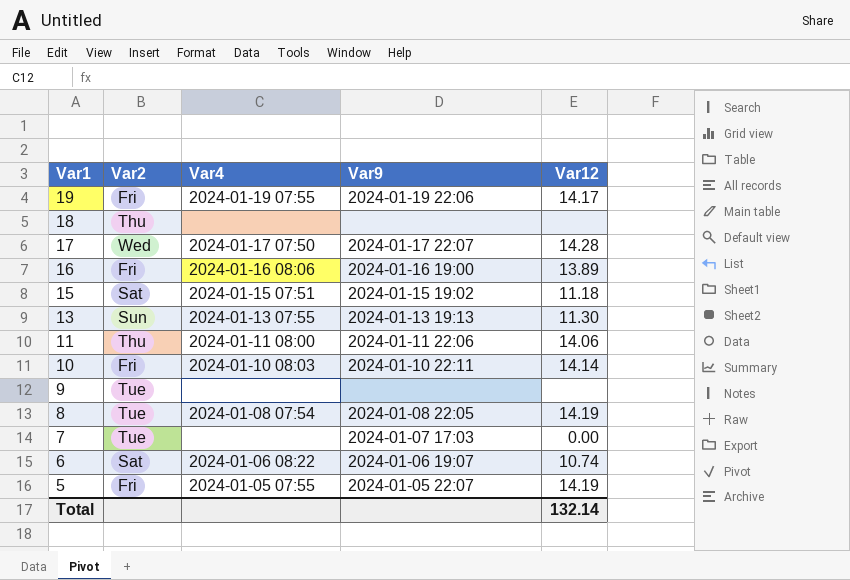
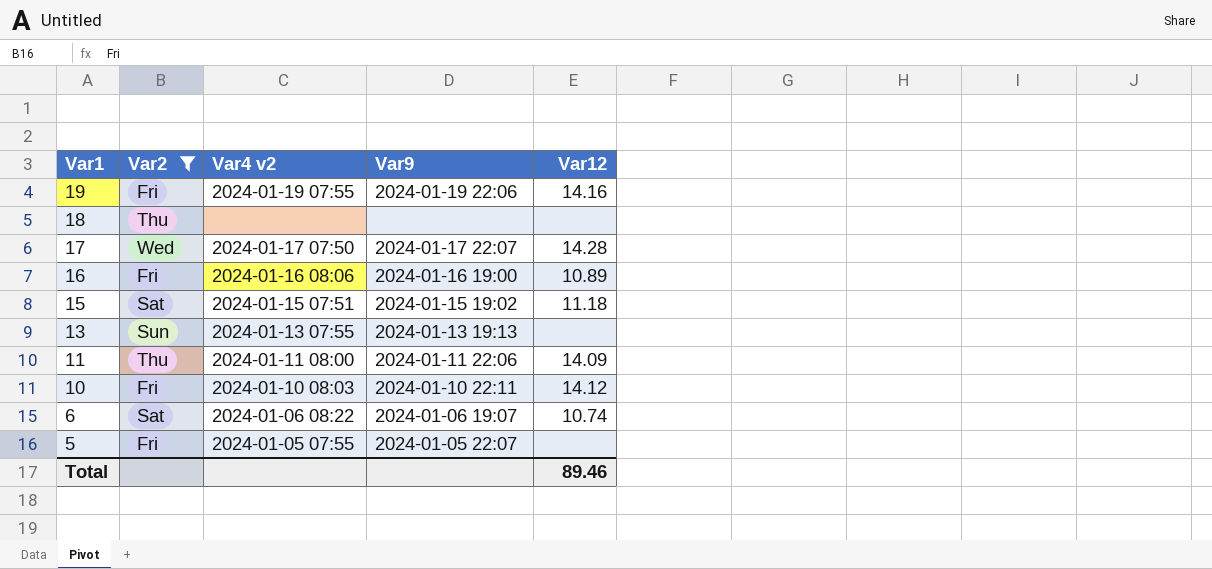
filter: none -> Var2 != Tue
column name: Var4 -> Var4 v2
19 | Var12: 14.17 -> 14.16
16 | Var12: 13.89 -> 10.89
13 | Var12: 11.30 -> none
11 | Var12: 14.06 -> 14.09
10 | Var12: 14.14 -> 14.12
5 | Var12: 14.19 -> none
Total | Var12: 132.14 -> 89.46

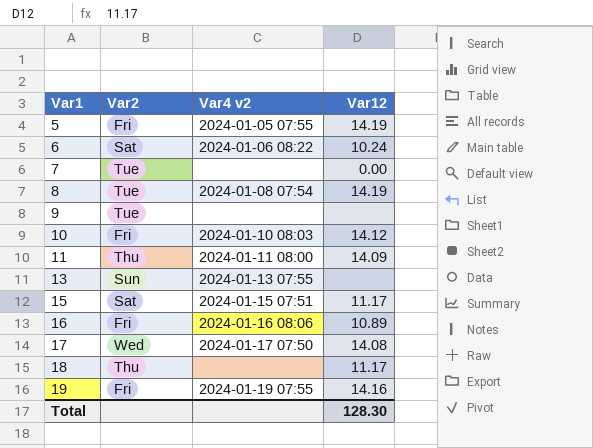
filter: Var2 != Tue -> none
row order: Var1 descending -> Var1 ascending
column Var9 | position: 4 -> none
5 | Var12: none -> 14.19
6 | Var12: 10.74 -> 10.24
15 | Var12: 11.18 -> 11.17
17 | Var12: 14.28 -> 14.08
18 | Var12: none -> 11.17
Total | Var12: 89.46 -> 128.30

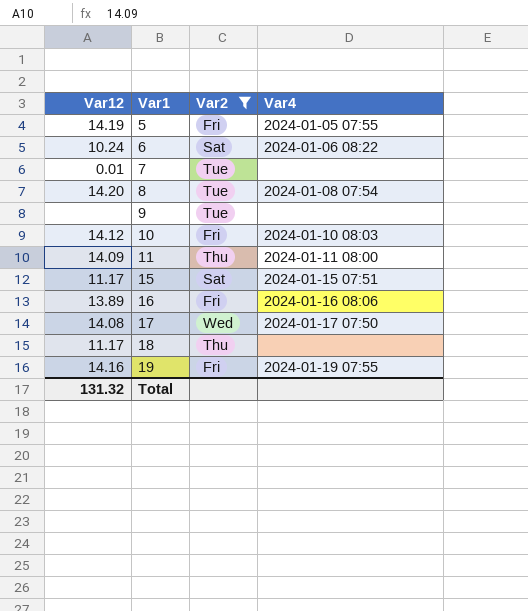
filter: none -> Var2 != Sun
column Var12 | position: 4 -> 1
column name: Var4 v2 -> Var4
7 | Var12: 0.00 -> 0.01
8 | Var12: 14.19 -> 14.20
16 | Var12: 10.89 -> 13.89
Total | Var12: 128.30 -> 131.32

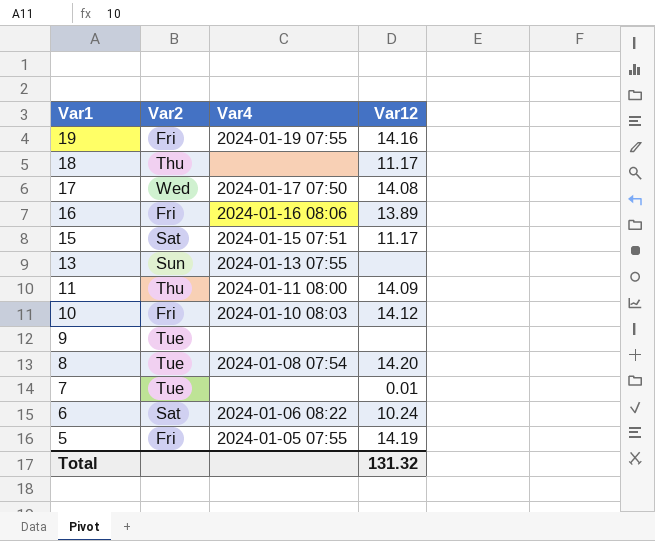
filter: Var2 != Sun -> none
row order: Var1 ascending -> Var1 descending
column Var12 | position: 1 -> 4

